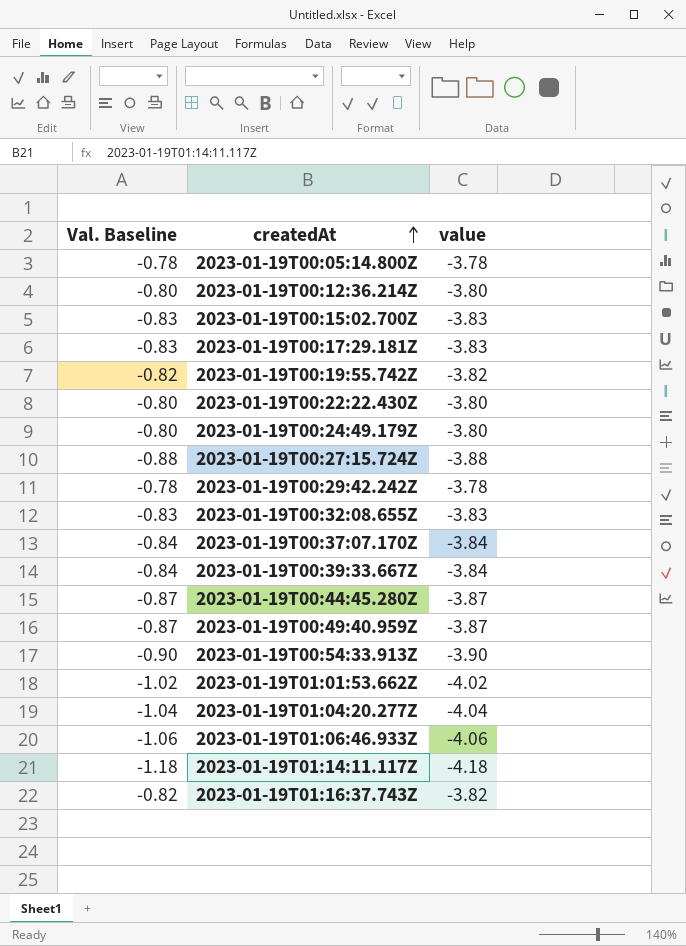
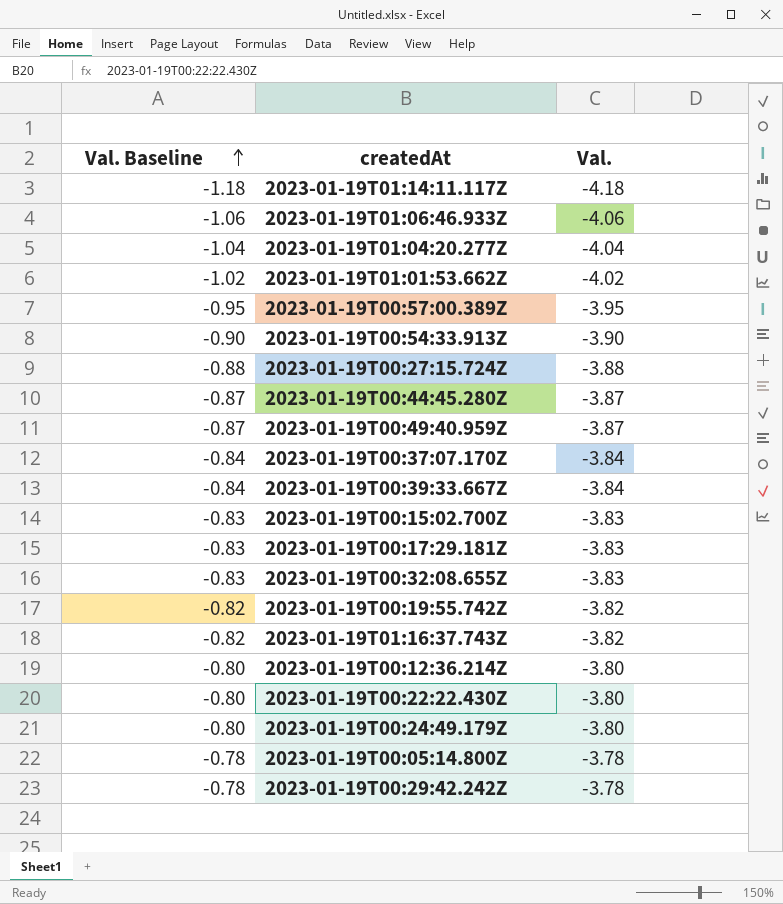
row order: createdAt ascending -> Val. Baseline ascending
column name: value -> Val.
row 2023-01-19T00:57:00.389Z: none -> -0.95 | -3.95

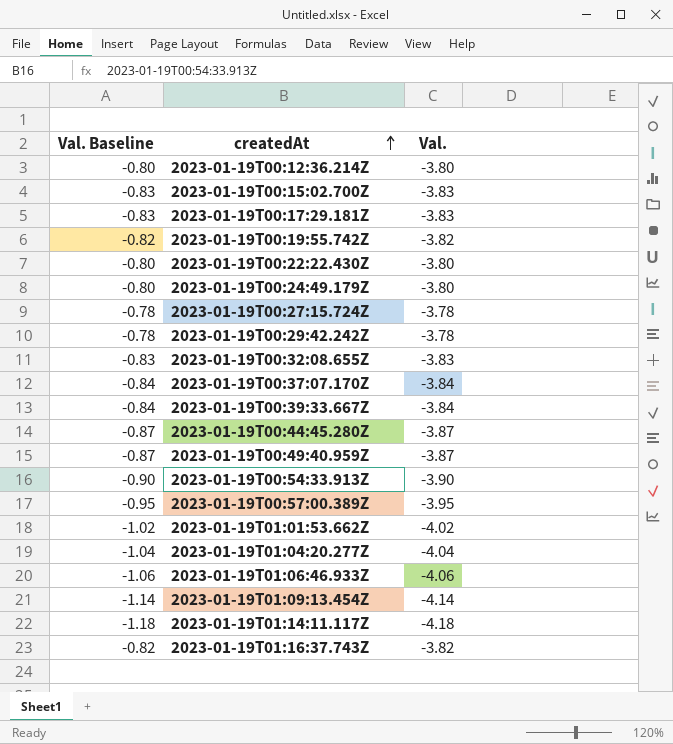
row order: Val. Baseline ascending -> createdAt ascending
row 2023-01-19T00:05:14.800Z: -0.78 | -3.78 -> none
2023-01-19T00:27:15.724Z | Val. Baseline: -0.88 -> -0.78
2023-01-19T00:27:15.724Z | Val.: -3.88 -> -3.78
row 2023-01-19T01:09:13.454Z: none -> -1.14 | -4.14

